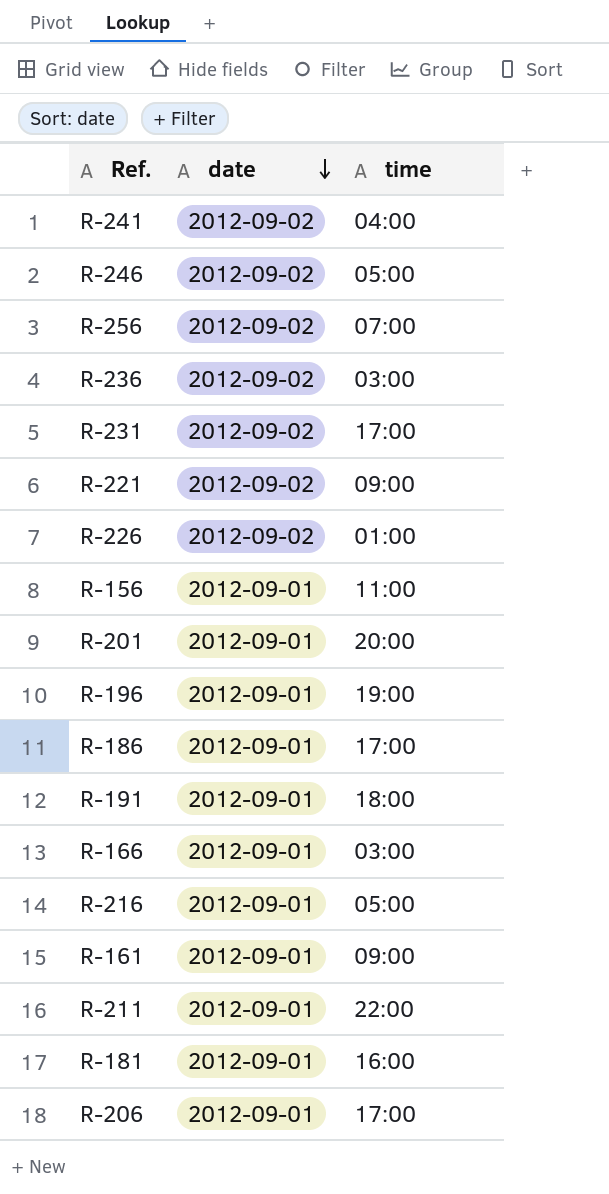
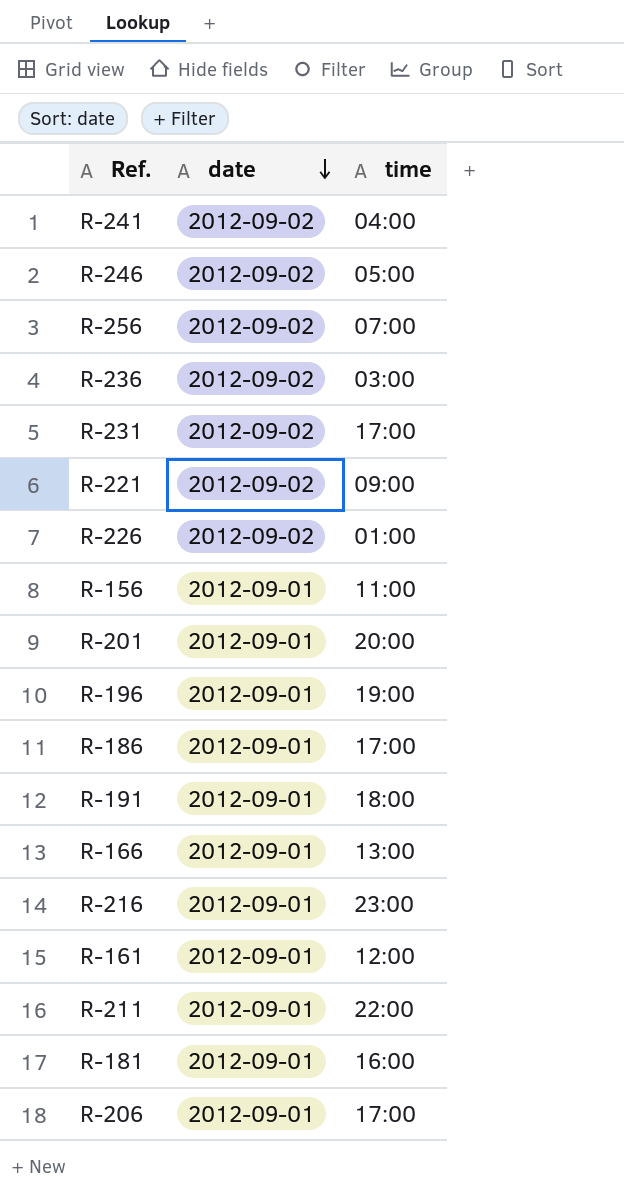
R-166 | time: 03:00 -> 13:00
R-216 | time: 05:00 -> 23:00
R-161 | time: 09:00 -> 12:00

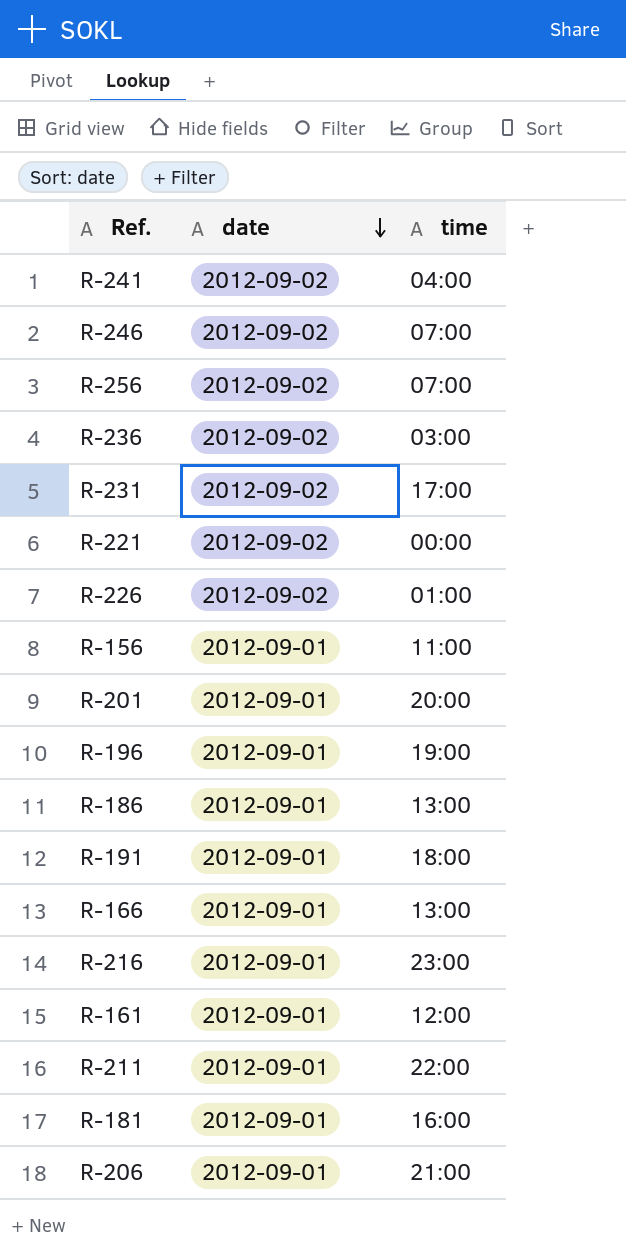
R-246 | time: 05:00 -> 07:00
R-221 | time: 09:00 -> 00:00
R-186 | time: 17:00 -> 13:00
R-206 | time: 17:00 -> 21:00

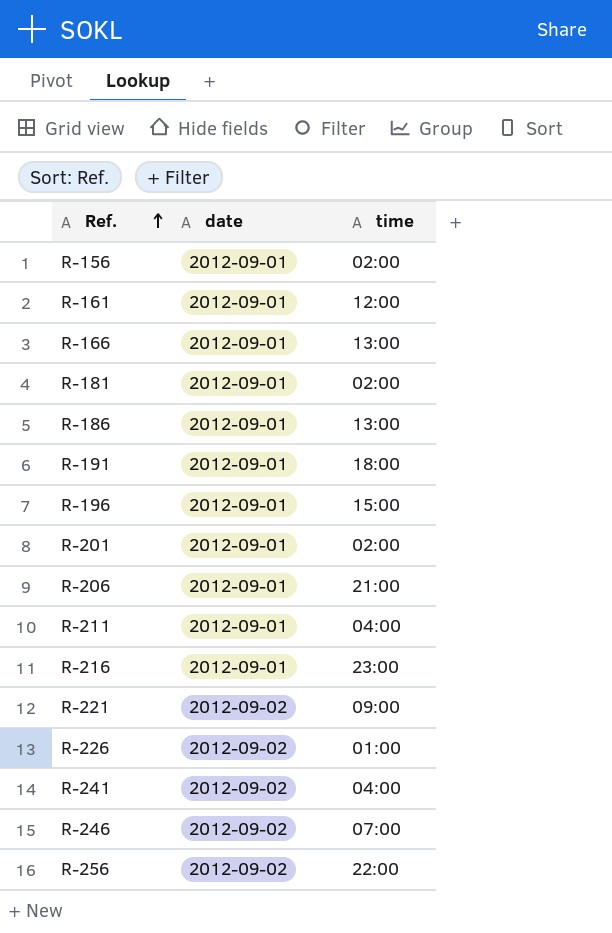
row order: date descending -> Ref. ascending
row R-236: 2012-09-02 | 03:00 -> none
row R-231: 2012-09-02 | 17:00 -> none
R-156 | time: 11:00 -> 02:00
R-181 | time: 16:00 -> 02:00
R-196 | time: 19:00 -> 15:00
R-201 | time: 20:00 -> 02:00
R-211 | time: 22:00 -> 04:00
R-221 | time: 00:00 -> 09:00
R-256 | time: 07:00 -> 22:00

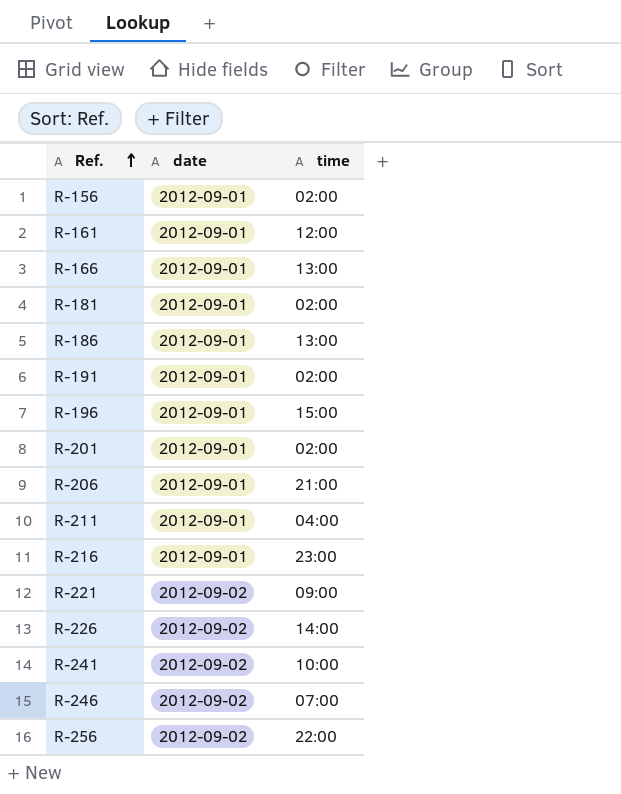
R-191 | time: 18:00 -> 02:00
R-226 | time: 01:00 -> 14:00
R-241 | time: 04:00 -> 10:00

